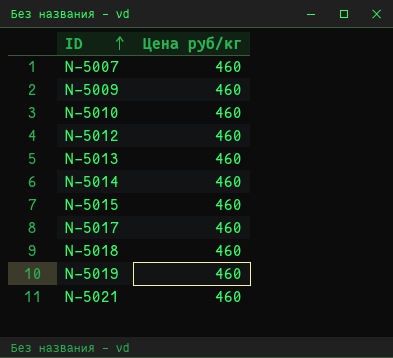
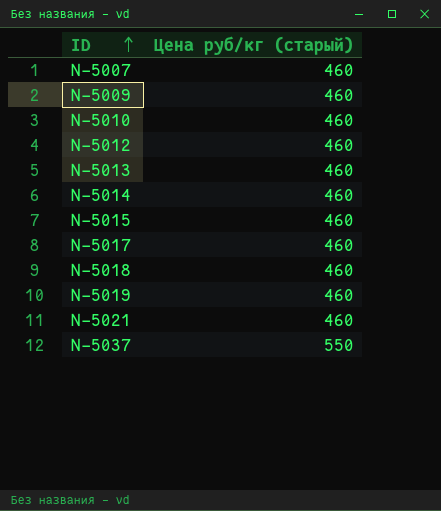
column name: Цена руб/кг -> Цена руб/кг (старый)
row N-5037: none -> 550

